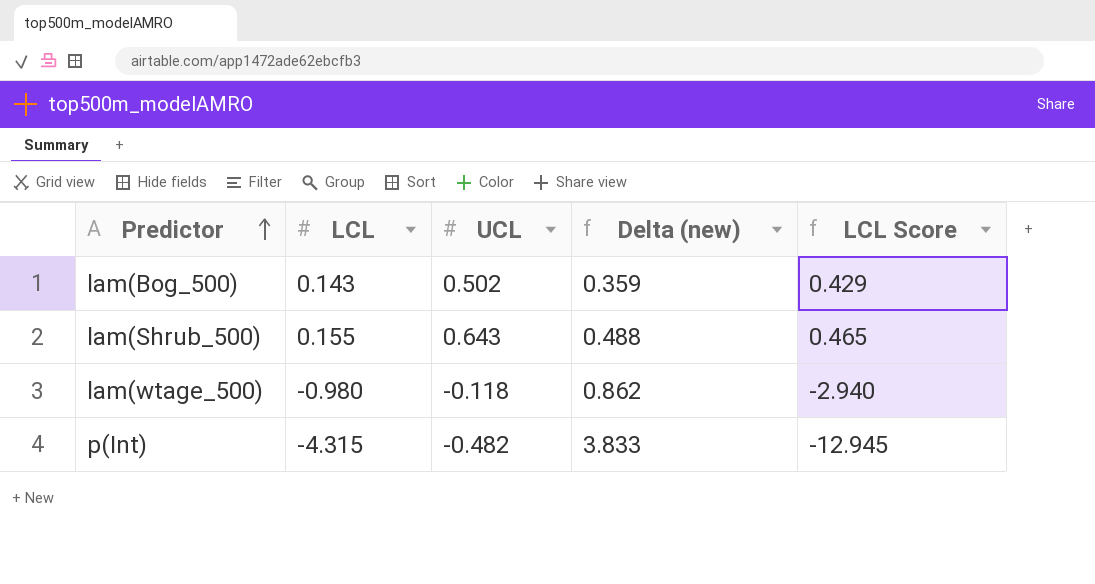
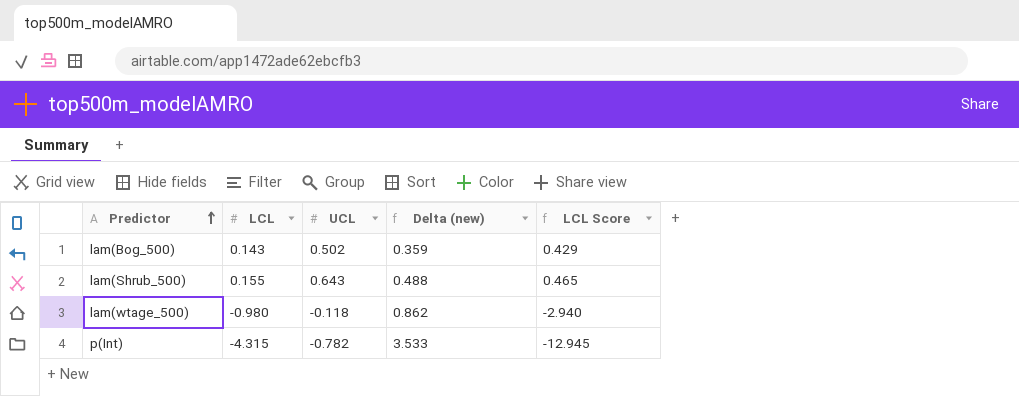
p(Int) | UCL: -0.482 -> -0.782
p(Int) | Delta (new): 3.833 -> 3.533

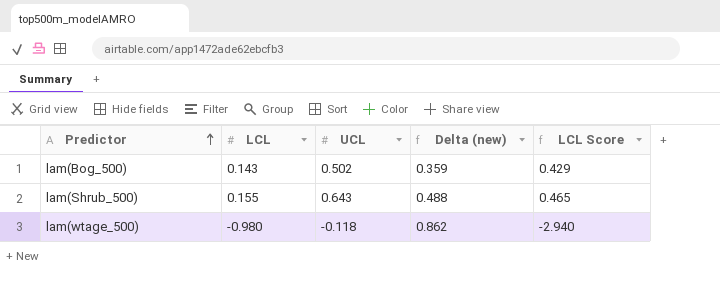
row p(Int): -4.315 | -0.782 | 3.533 | -12.945 -> none

